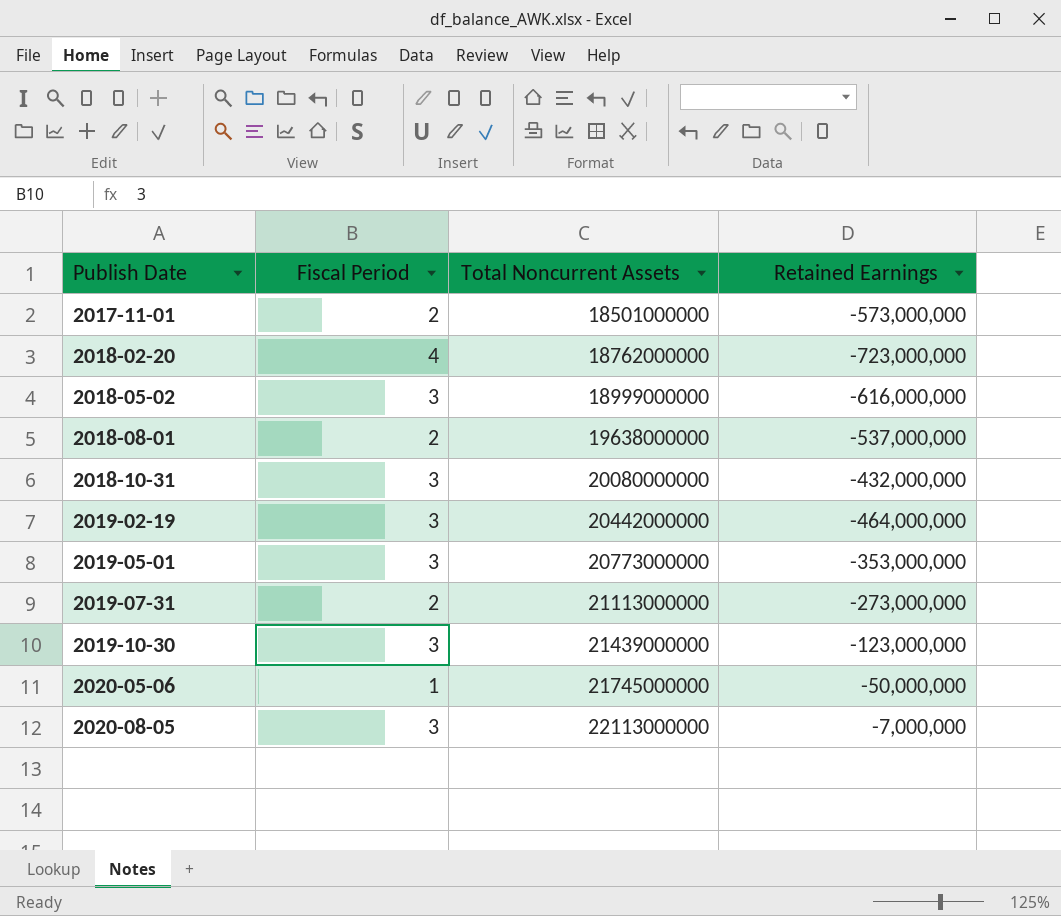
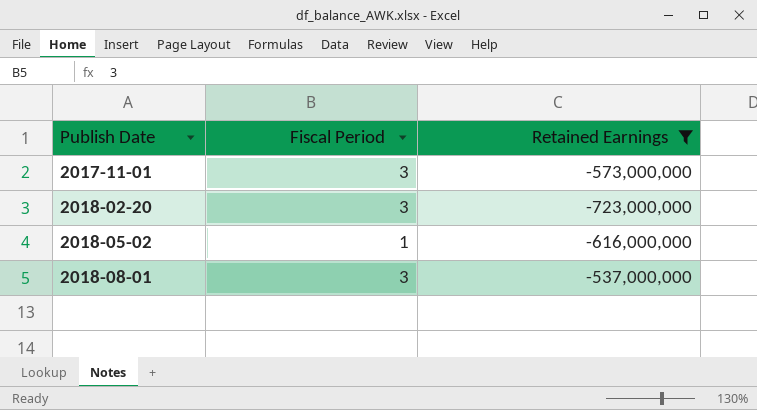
filter: none -> Retained Earnings <= -537,000,000
column Total Noncurrent Assets | position: 3 -> none
2017-11-01 | Fiscal Period: 2 -> 3
2018-02-20 | Fiscal Period: 4 -> 3
2018-05-02 | Fiscal Period: 3 -> 1
2018-08-01 | Fiscal Period: 2 -> 3

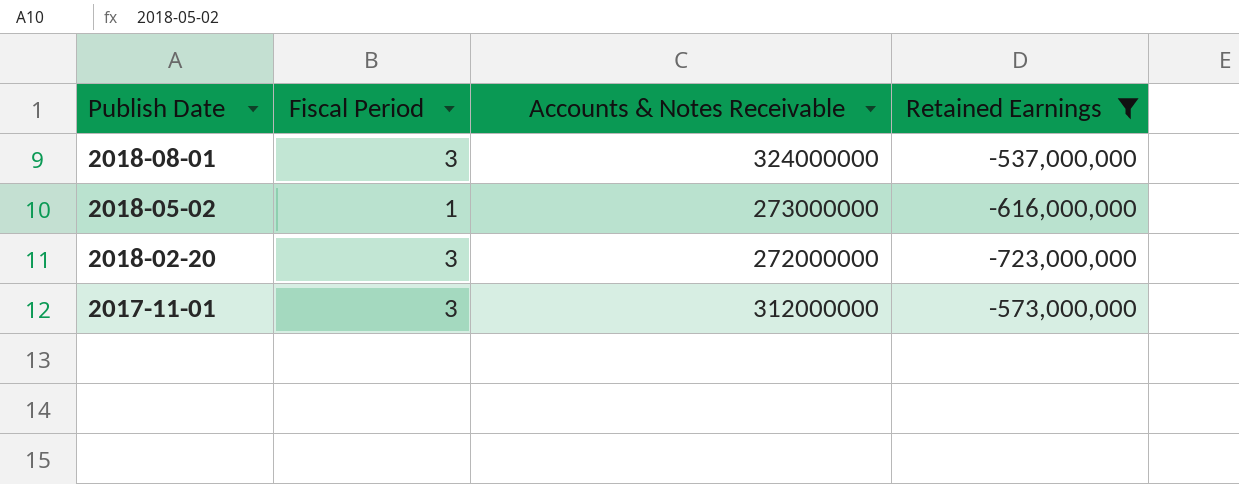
row order: Publish Date ascending -> Publish Date descending
column Accounts & Notes Receivable | position: none -> 3

